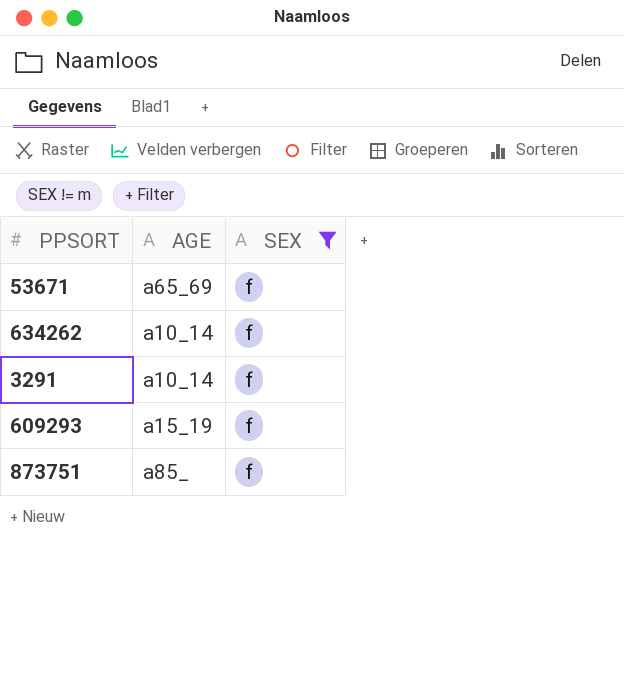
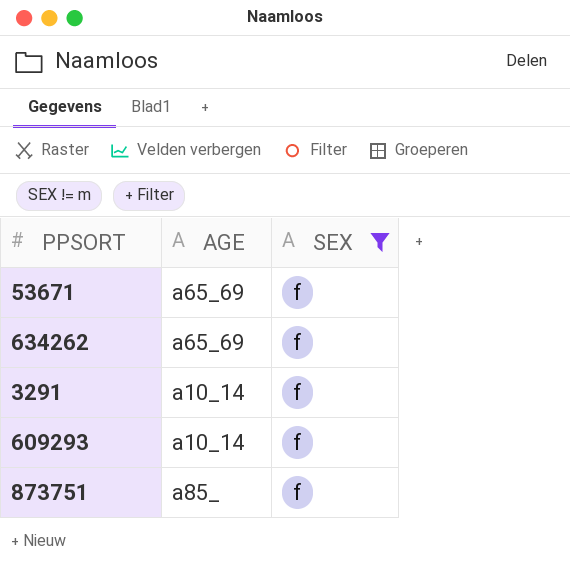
634262 | AGE: a10_14 -> a65_69
609293 | AGE: a15_19 -> a10_14

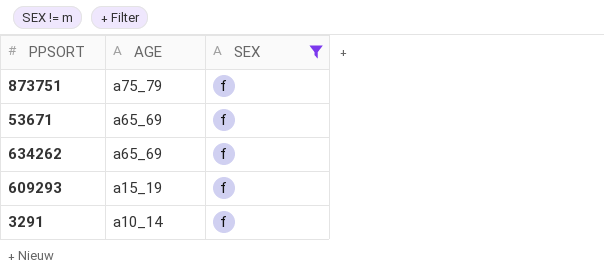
row order: none -> AGE descending
873751 | AGE: a85_ -> a75_79
609293 | AGE: a10_14 -> a15_19

